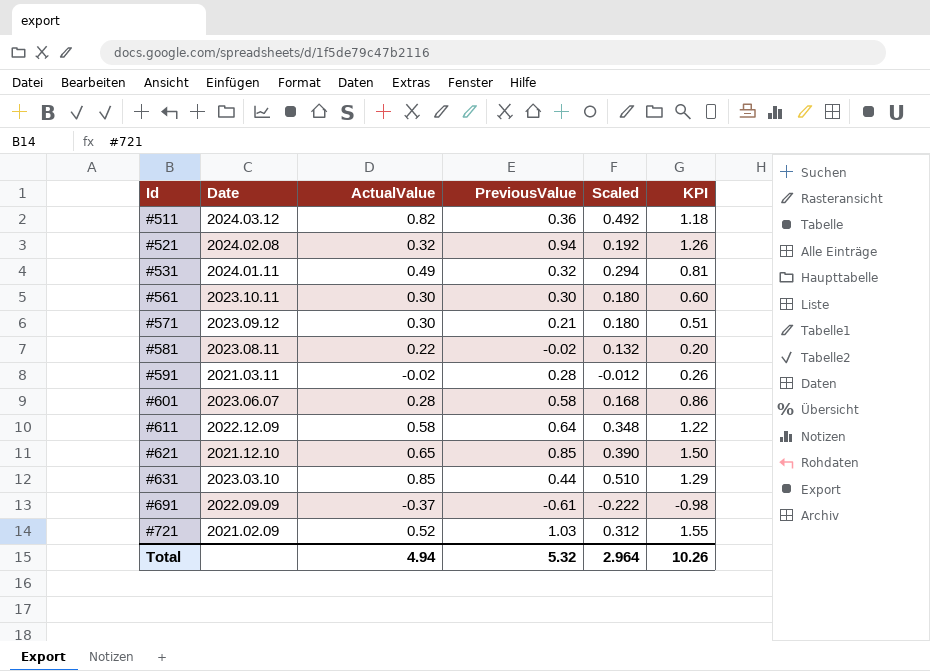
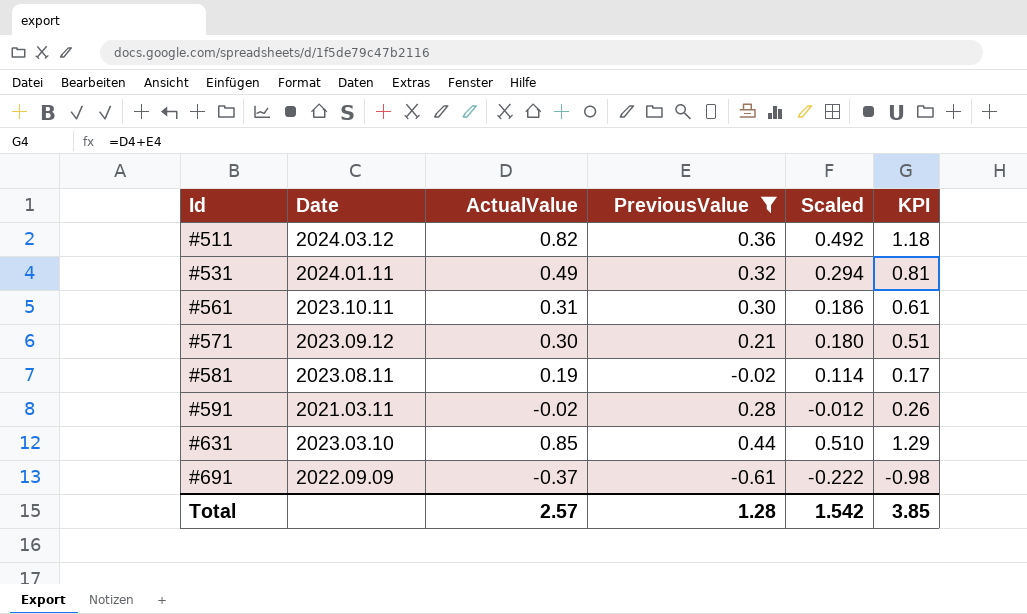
filter: none -> PreviousValue <= 0.44
#561 | ActualValue: 0.30 -> 0.31
#561 | Scaled: 0.180 -> 0.186
#561 | KPI: 0.60 -> 0.61
#581 | ActualValue: 0.22 -> 0.19
#581 | Scaled: 0.132 -> 0.114
#581 | KPI: 0.20 -> 0.17
Total | ActualValue: 4.94 -> 2.57
Total | PreviousValue: 5.32 -> 1.28
Total | Scaled: 2.964 -> 1.542
Total | KPI: 10.26 -> 3.85

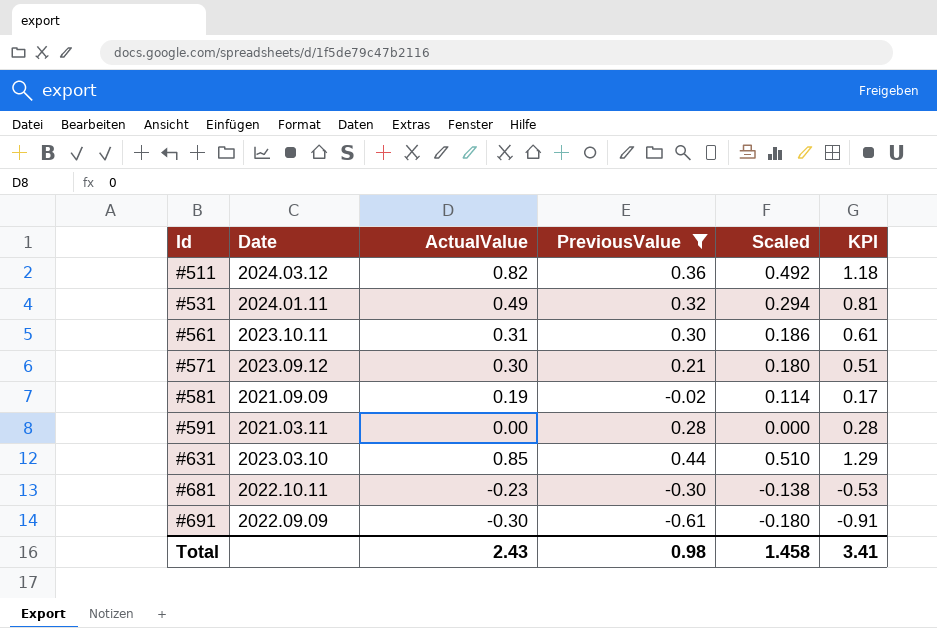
#581 | Date: 2023.08.11 -> 2021.09.09
#591 | ActualValue: -0.02 -> 0.00
#591 | Scaled: -0.012 -> 0.000
#591 | KPI: 0.26 -> 0.28
row #681: none -> 2022.10.11 | -0.23 | -0.30 | -0.138 | -0.53
#691 | ActualValue: -0.37 -> -0.30
#691 | Scaled: -0.222 -> -0.180
#691 | KPI: -0.98 -> -0.91
Total | ActualValue: 2.57 -> 2.43
Total | PreviousValue: 1.28 -> 0.98
Total | Scaled: 1.542 -> 1.458
Total | KPI: 3.85 -> 3.41

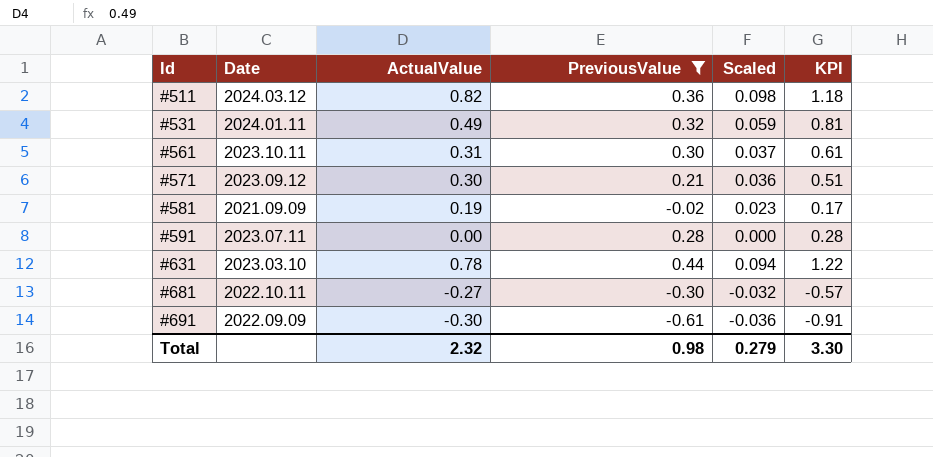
column Scaled | formula: [ActualValue] * 0.6 -> [ActualValue] * 0.12
#591 | Date: 2021.03.11 -> 2023.07.11
#631 | ActualValue: 0.85 -> 0.78
#631 | KPI: 1.29 -> 1.22
#681 | ActualValue: -0.23 -> -0.27
#681 | KPI: -0.53 -> -0.57
Total | ActualValue: 2.43 -> 2.32
Total | Scaled: 1.458 -> 0.279
Total | KPI: 3.41 -> 3.30

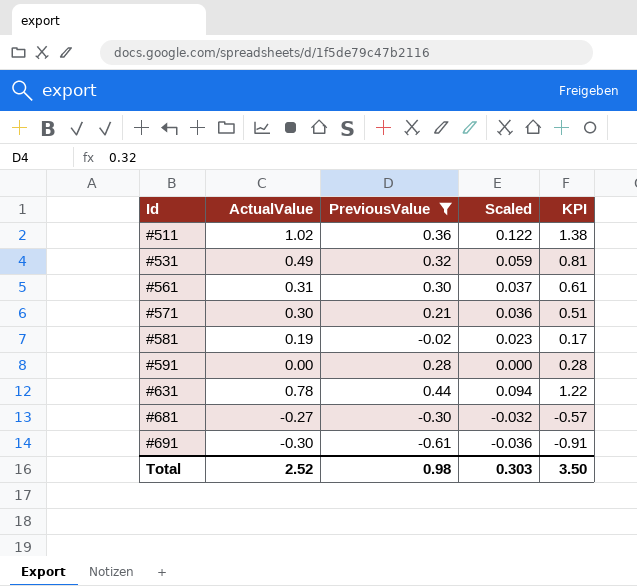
column Date | position: 2 -> none
#511 | ActualValue: 0.82 -> 1.02
#511 | Scaled: 0.098 -> 0.122
#511 | KPI: 1.18 -> 1.38
Total | ActualValue: 2.32 -> 2.52
Total | Scaled: 0.279 -> 0.303
Total | KPI: 3.30 -> 3.50

